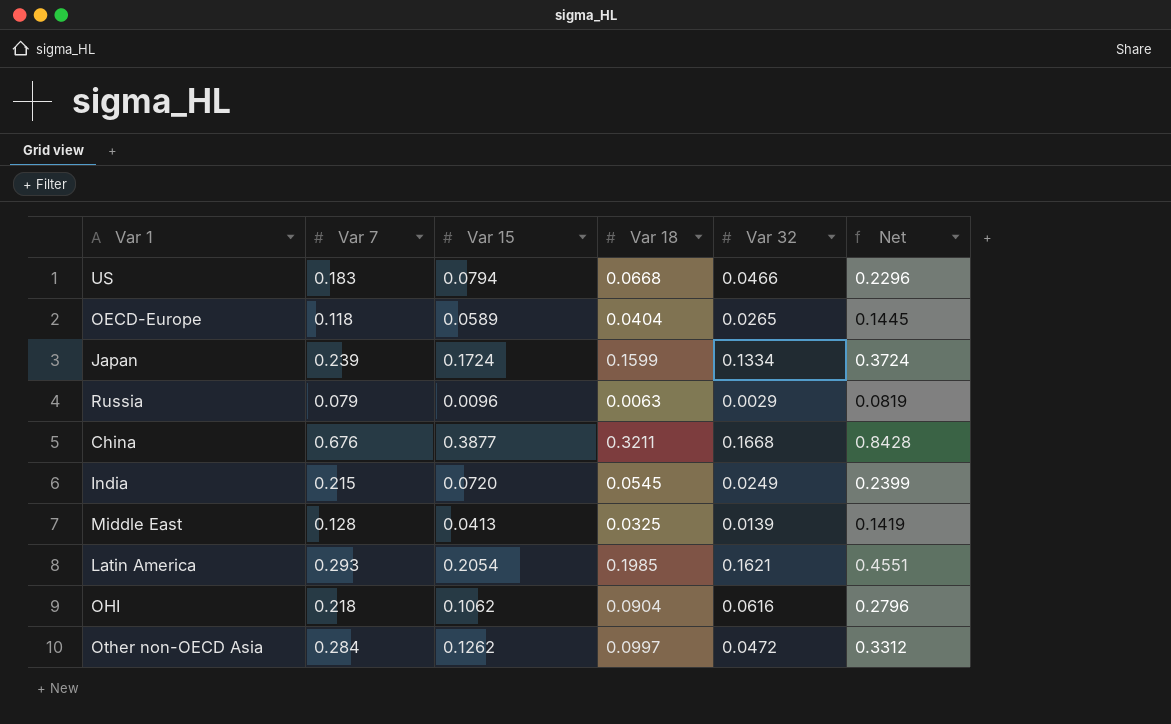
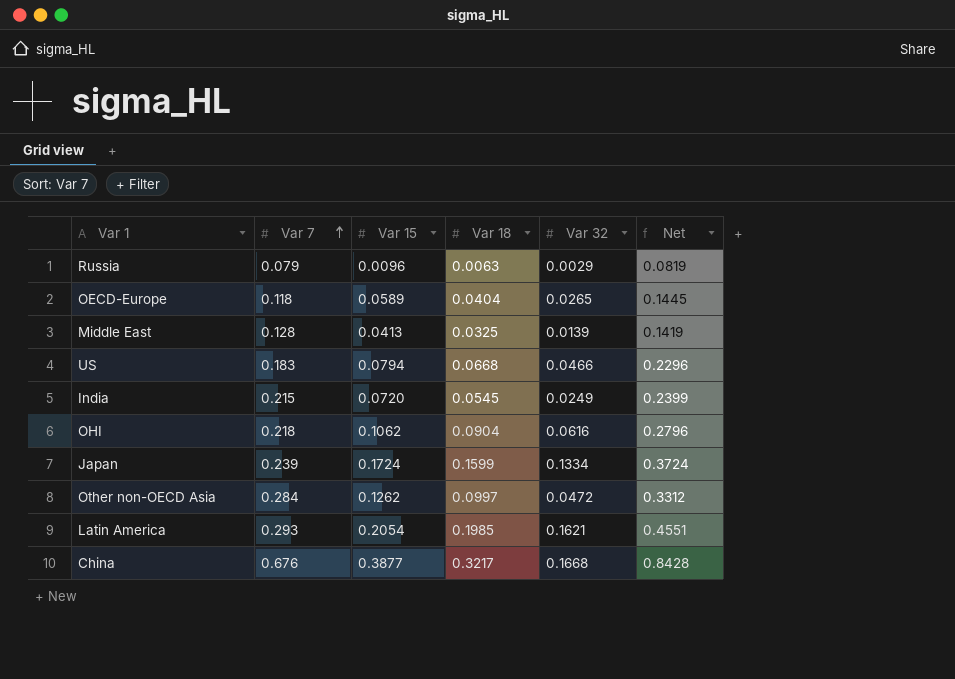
row order: none -> Var 7 ascending
China | Var 18: 0.3211 -> 0.3217

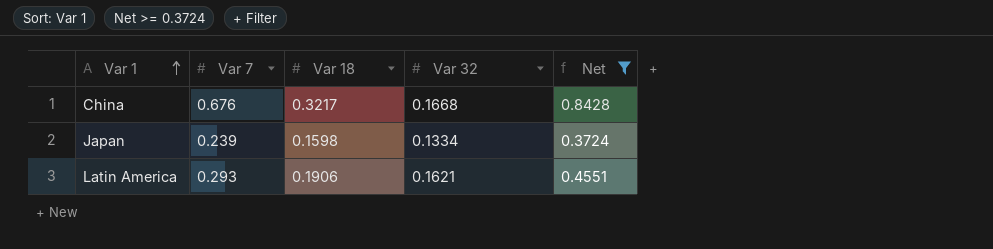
filter: none -> Net >= 0.3724
row order: Var 7 ascending -> Var 1 ascending
column Var 15 | position: 3 -> none
Japan | Var 18: 0.1599 -> 0.1598
Latin America | Var 18: 0.1985 -> 0.1906

